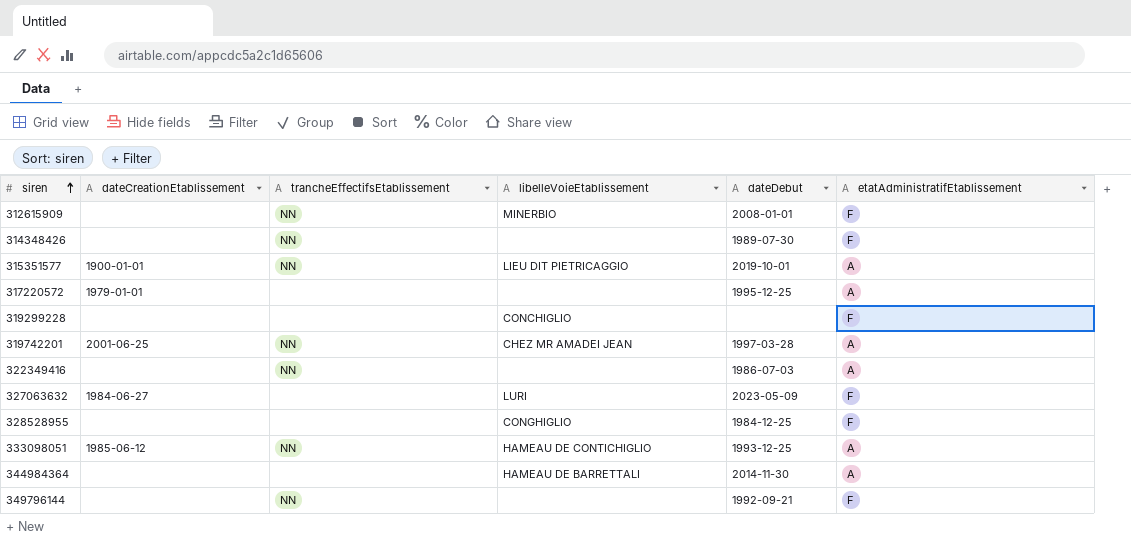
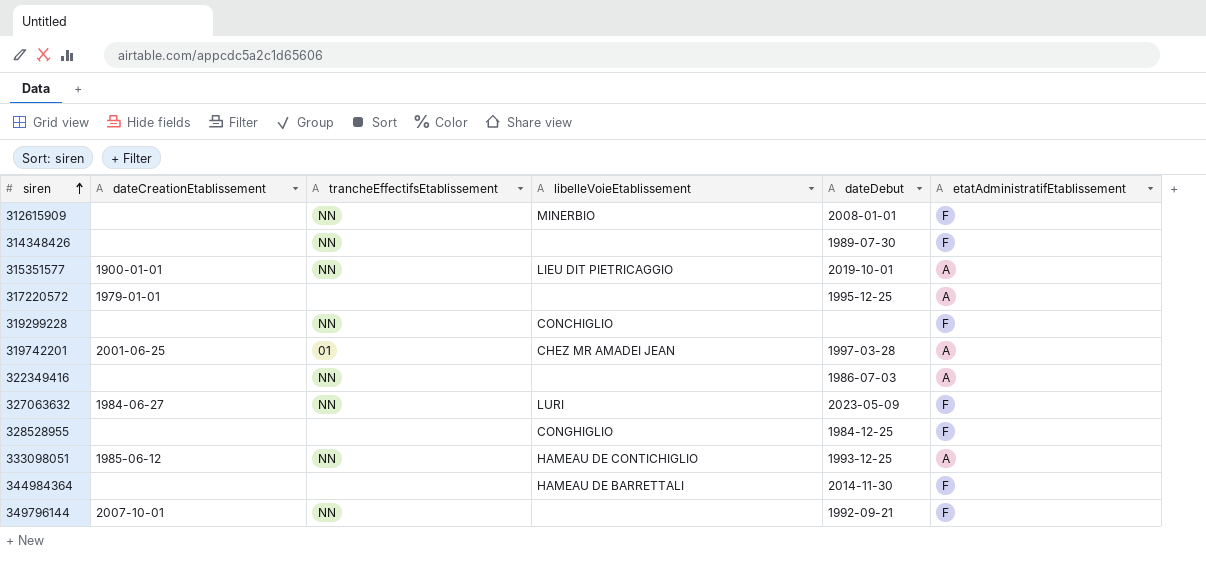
319299228 | trancheEffectifsEtablissement: none -> NN
319742201 | trancheEffectifsEtablissement: NN -> 01
327063632 | trancheEffectifsEtablissement: none -> NN
344984364 | etatAdministratifEtablissement: A -> F
349796144 | dateCreationEtablissement: none -> 2007-10-01

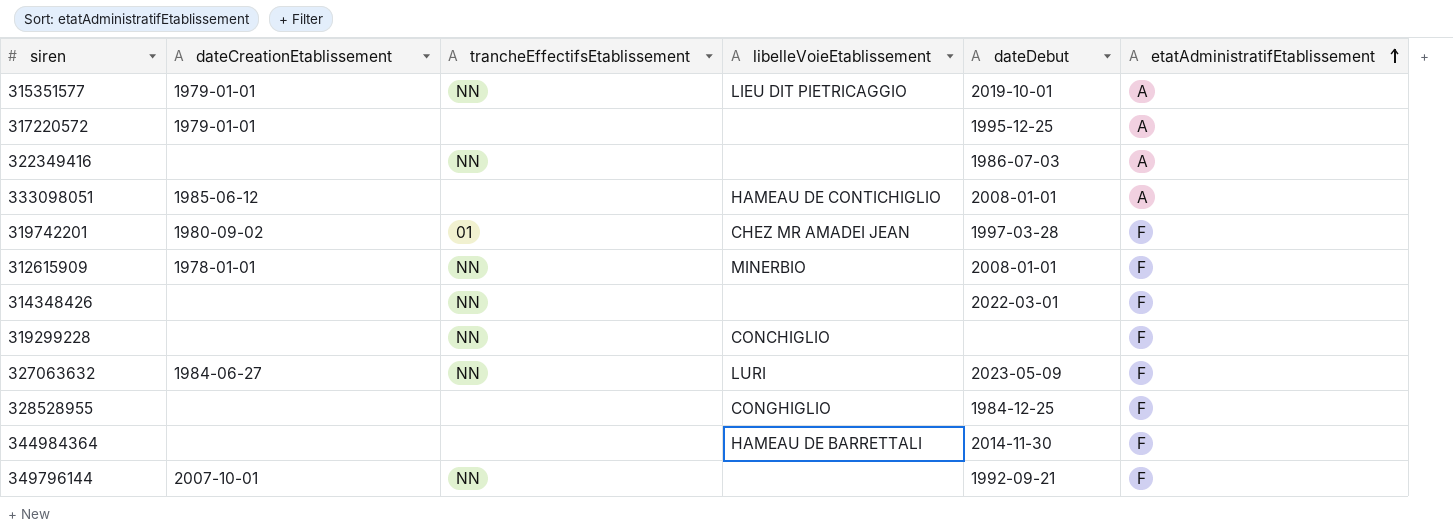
row order: siren ascending -> etatAdministratifEtablissement ascending
315351577 | dateCreationEtablissement: 1900-01-01 -> 1979-01-01
333098051 | trancheEffectifsEtablissement: NN -> none
333098051 | dateDebut: 1993-12-25 -> 2008-01-01
319742201 | dateCreationEtablissement: 2001-06-25 -> 1980-09-02
319742201 | etatAdministratifEtablissement: A -> F
312615909 | dateCreationEtablissement: none -> 1978-01-01
314348426 | dateDebut: 1989-07-30 -> 2022-03-01

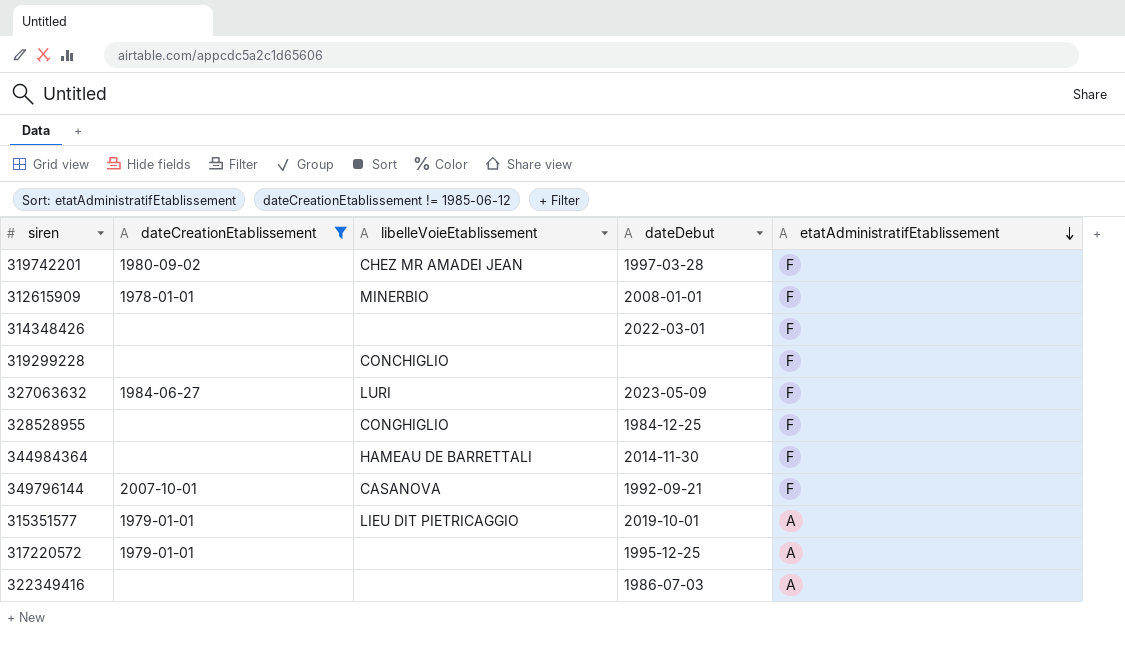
filter: none -> dateCreationEtablissement != 1985-06-12
row order: etatAdministratifEtablissement ascending -> etatAdministratifEtablissement descending
column trancheEffectifsEtablissement | position: 3 -> none
349796144 | libelleVoieEtablissement: none -> CASANOVA

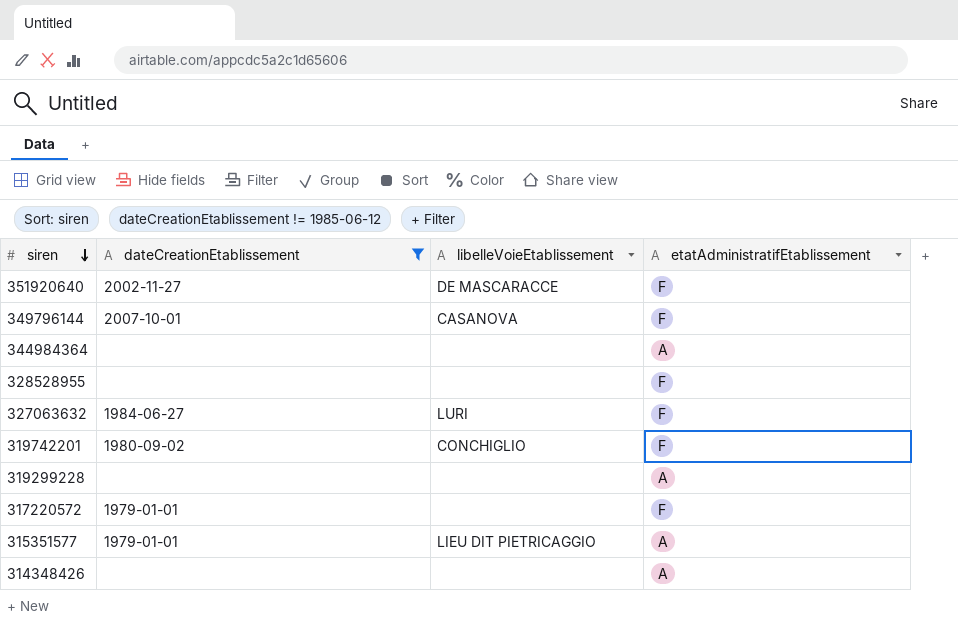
row order: etatAdministratifEtablissement descending -> siren descending
column dateDebut | position: 4 -> none
row 312615909: 1978-01-01 | MINERBIO | 2008-01-01 | F -> none
row 322349416: none | none | 1986-07-03 | A -> none
row 351920640: none -> 2002-11-27 | DE MASCARACCE | F
344984364 | libelleVoieEtablissement: HAMEAU DE BARRETTALI -> none
344984364 | etatAdministratifEtablissement: F -> A
328528955 | libelleVoieEtablissement: CONGHIGLIO -> none
319742201 | libelleVoieEtablissement: CHEZ MR AMADEI JEAN -> CONCHIGLIO
319299228 | libelleVoieEtablissement: CONCHIGLIO -> none
319299228 | etatAdministratifEtablissement: F -> A
317220572 | etatAdministratifEtablissement: A -> F
314348426 | etatAdministratifEtablissement: F -> A

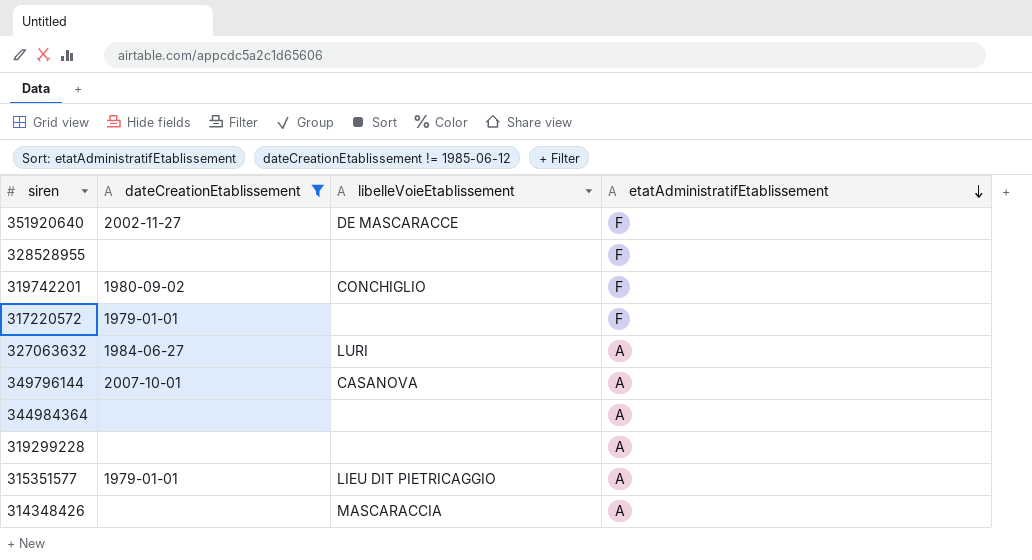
row order: siren descending -> etatAdministratifEtablissement descending
327063632 | etatAdministratifEtablissement: F -> A
349796144 | etatAdministratifEtablissement: F -> A
314348426 | libelleVoieEtablissement: none -> MASCARACCIA

